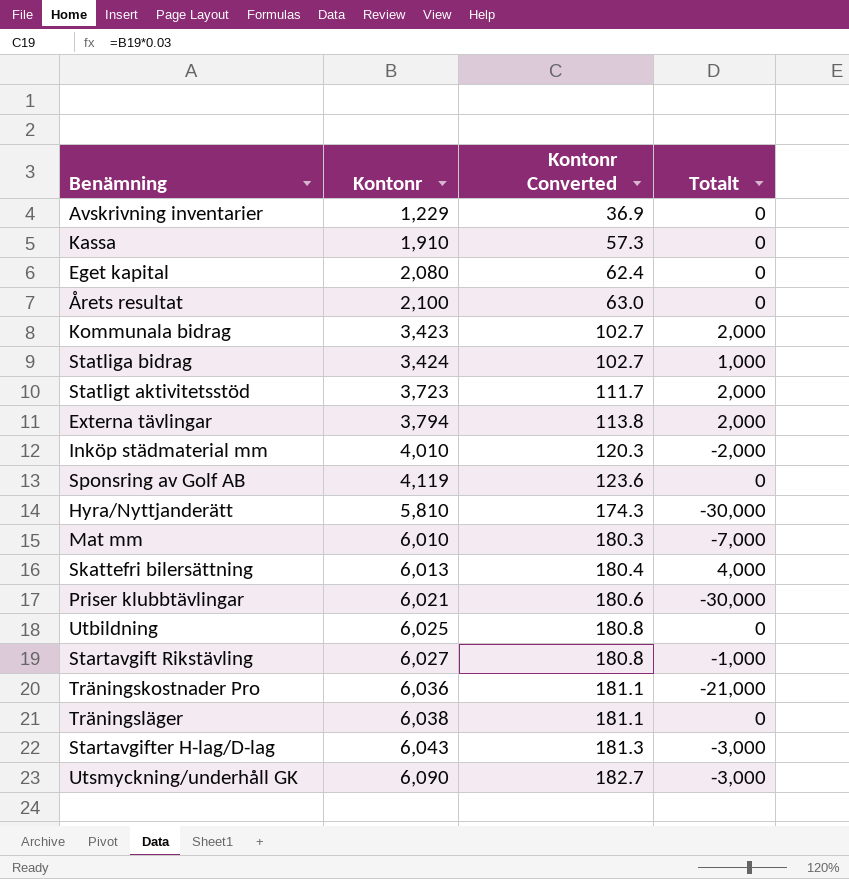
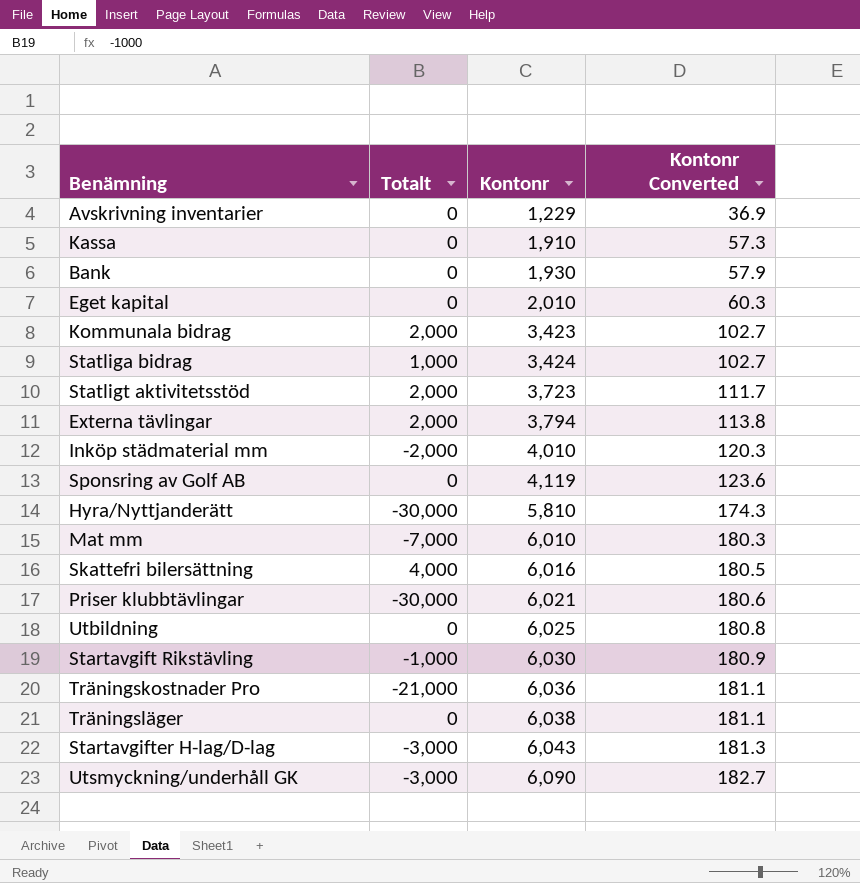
column Totalt | position: 4 -> 2
row Årets resultat: 2,100 | 63.0 | 0 -> none
row Bank: none -> 0 | 1,930 | 57.9
Eget kapital | Kontonr: 2,080 -> 2,010
Eget kapital | Kontonr Converted: 62.4 -> 60.3
Skattefri bilersättning | Kontonr: 6,013 -> 6,016
Skattefri bilersättning | Kontonr Converted: 180.4 -> 180.5
Startavgift Rikstävling | Kontonr: 6,027 -> 6,030
Startavgift Rikstävling | Kontonr Converted: 180.8 -> 180.9

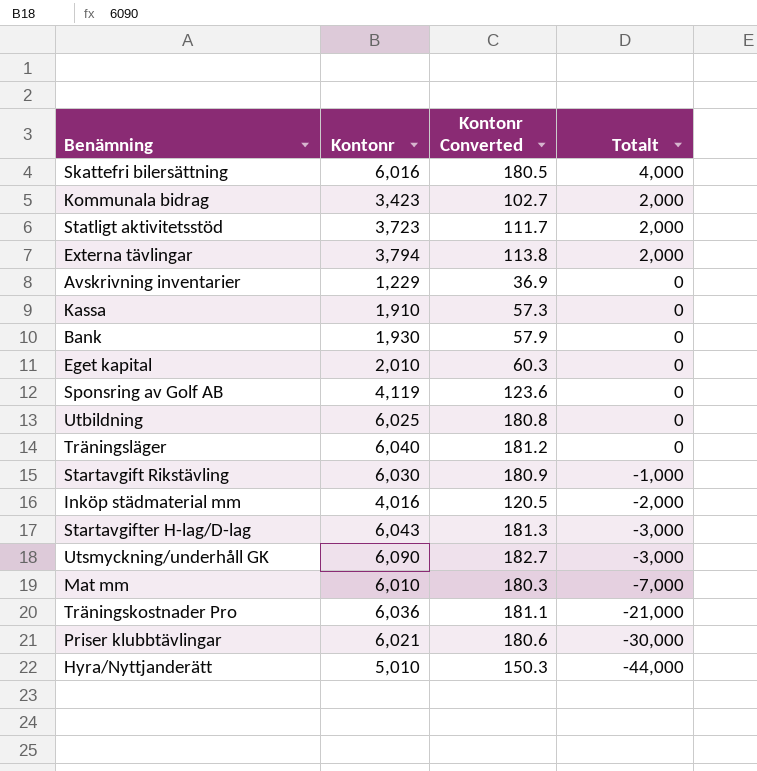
row order: Kontonr ascending -> Totalt descending
column Totalt | position: 2 -> 4
row Statliga bidrag: 1,000 | 3,424 | 102.7 -> none
Träningsläger | Kontonr: 6,038 -> 6,040
Träningsläger | Kontonr Converted: 181.1 -> 181.2
Inköp städmaterial mm | Kontonr: 4,010 -> 4,016
Inköp städmaterial mm | Kontonr Converted: 120.3 -> 120.5
Hyra/Nyttjanderätt | Kontonr: 5,810 -> 5,010
Hyra/Nyttjanderätt | Kontonr Converted: 174.3 -> 150.3
Hyra/Nyttjanderätt | Totalt: -30,000 -> -44,000

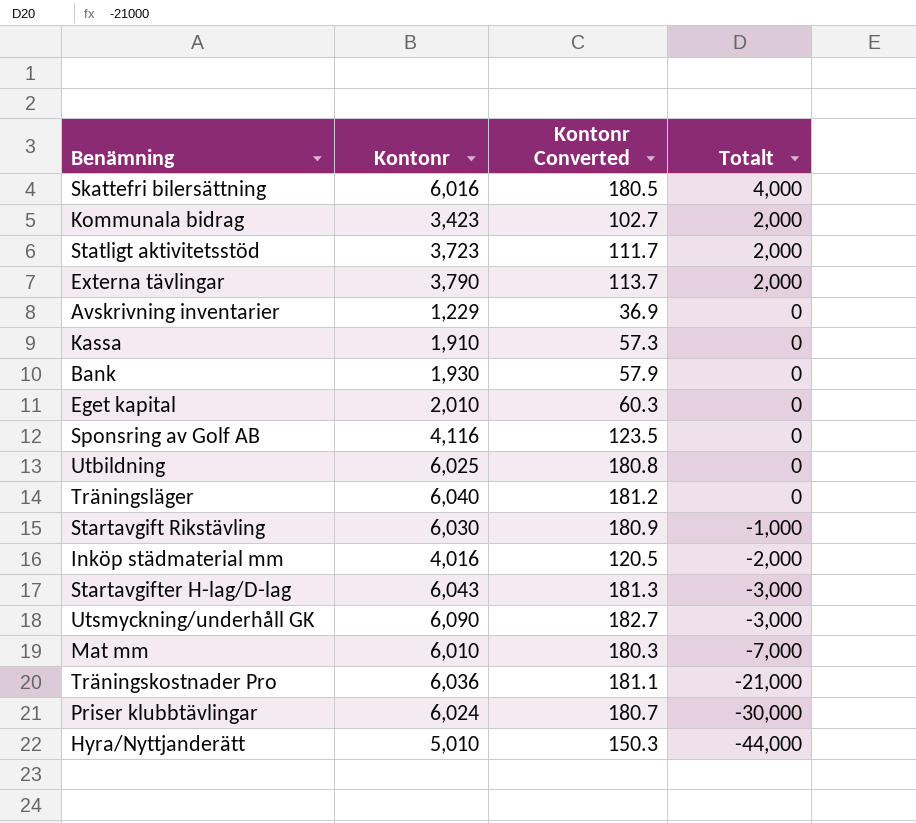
Externa tävlingar | Kontonr: 3,794 -> 3,790
Externa tävlingar | Kontonr Converted: 113.8 -> 113.7
Sponsring av Golf AB | Kontonr: 4,119 -> 4,116
Sponsring av Golf AB | Kontonr Converted: 123.6 -> 123.5
Priser klubbtävlingar | Kontonr: 6,021 -> 6,024
Priser klubbtävlingar | Kontonr Converted: 180.6 -> 180.7

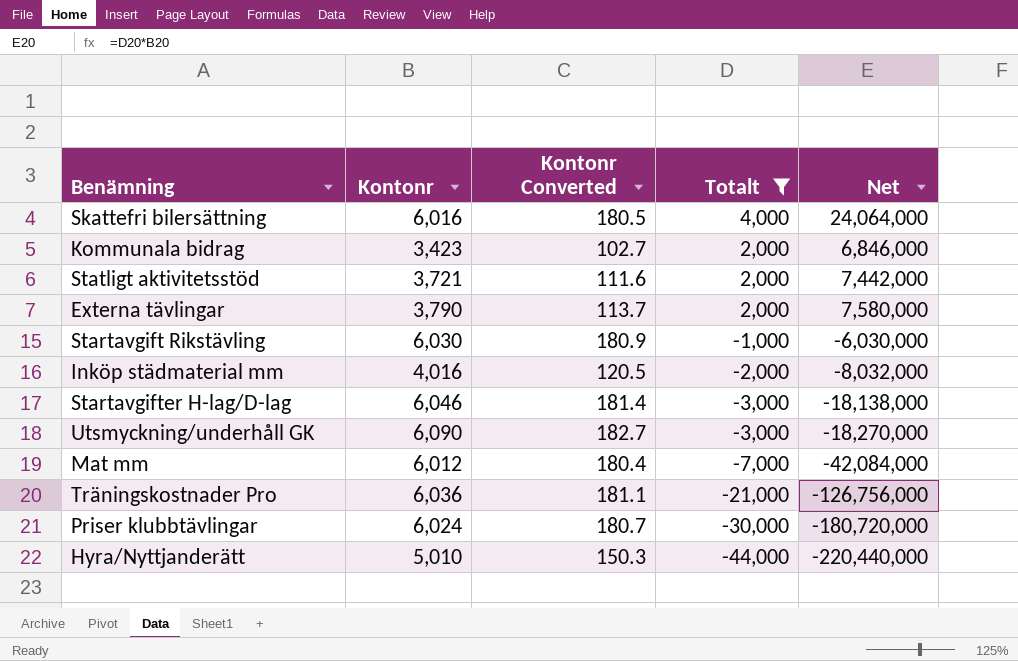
filter: none -> Totalt != 0
column Net | formula: none -> [Kontonr] * [Totalt]
Statligt aktivitetsstöd | Kontonr: 3,723 -> 3,721
Statligt aktivitetsstöd | Kontonr Converted: 111.7 -> 111.6
Startavgifter H-lag/D-lag | Kontonr: 6,043 -> 6,046
Startavgifter H-lag/D-lag | Kontonr Converted: 181.3 -> 181.4
Mat mm | Kontonr: 6,010 -> 6,012
Mat mm | Kontonr Converted: 180.3 -> 180.4

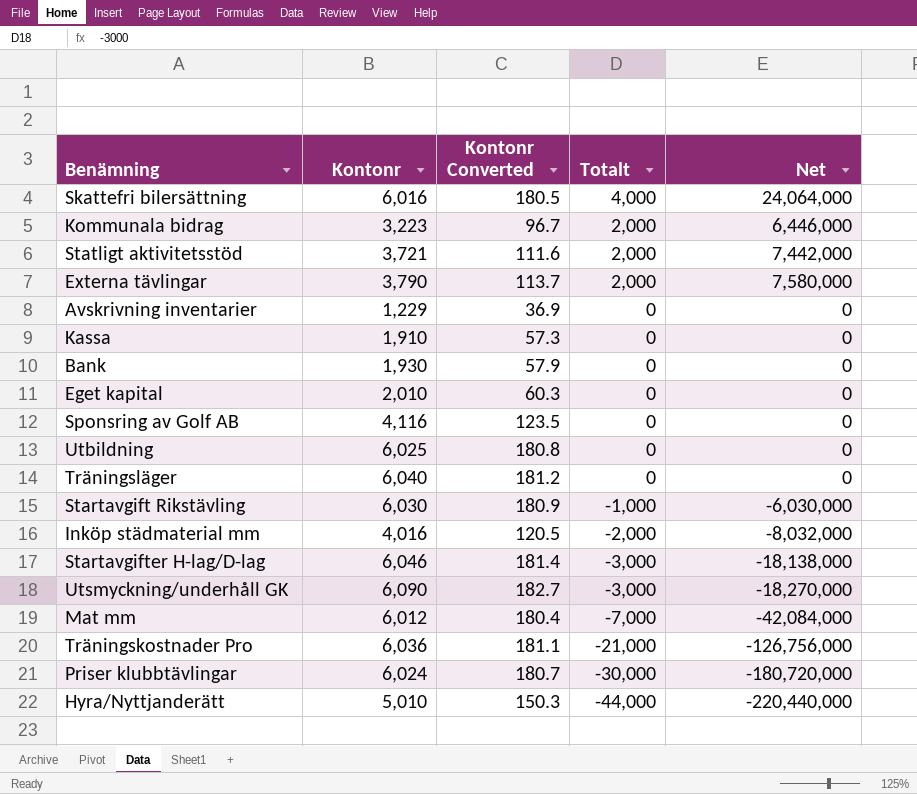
filter: Totalt != 0 -> none
Kommunala bidrag | Kontonr: 3,423 -> 3,223
Kommunala bidrag | Kontonr Converted: 102.7 -> 96.7
Kommunala bidrag | Net: 6,846,000 -> 6,446,000

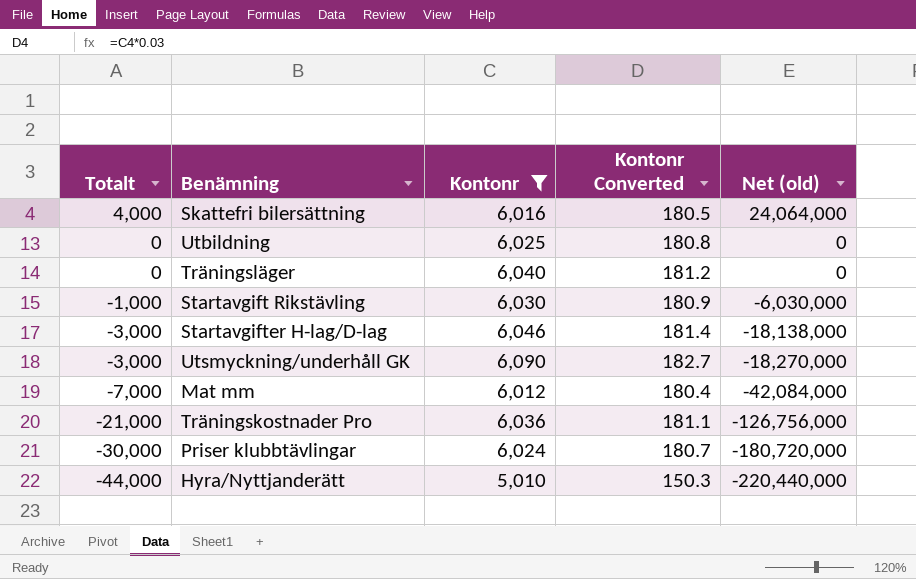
filter: none -> Kontonr >= 5,010
column Totalt | position: 4 -> 1
column name: Net -> Net (old)

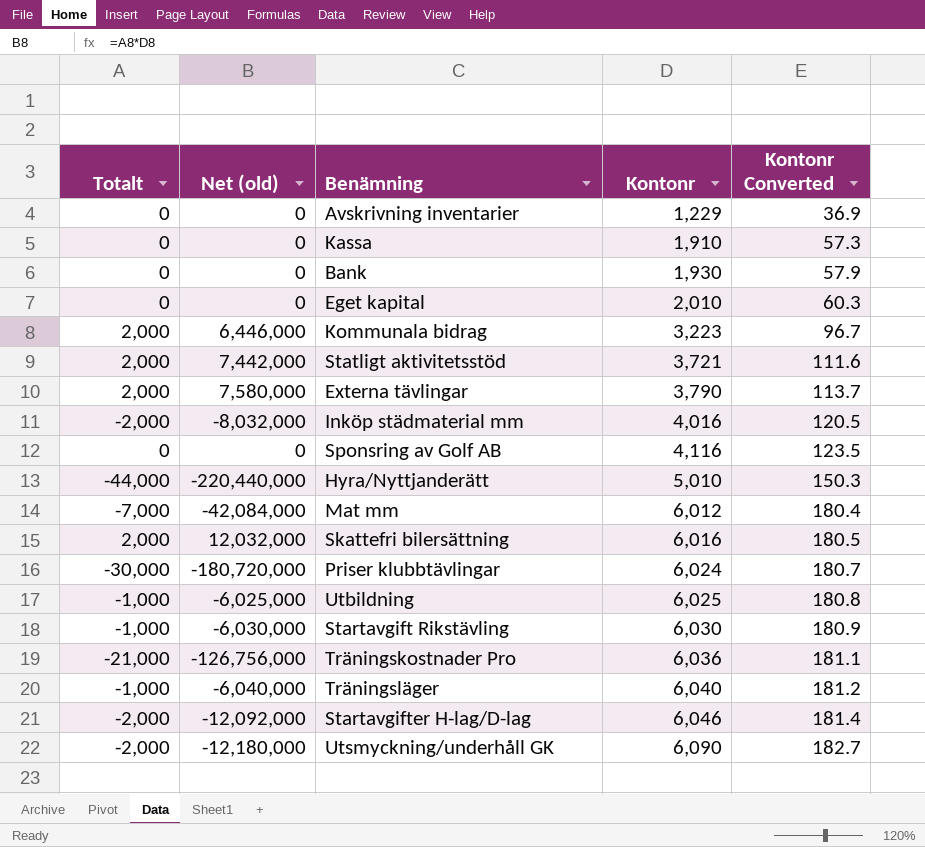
filter: Kontonr >= 5,010 -> none
row order: Totalt descending -> Kontonr ascending
column Net (old) | position: 5 -> 2
Skattefri bilersättning | Totalt: 4,000 -> 2,000
Skattefri bilersättning | Net (old): 24,064,000 -> 12,032,000
Utbildning | Totalt: 0 -> -1,000
Utbildning | Net (old): 0 -> -6,025,000
Träningsläger | Totalt: 0 -> -1,000
Träningsläger | Net (old): 0 -> -6,040,000
Startavgifter H-lag/D-lag | Totalt: -3,000 -> -2,000
Startavgifter H-lag/D-lag | Net (old): -18,138,000 -> -12,092,000
Utsmyckning/underhåll GK | Totalt: -3,000 -> -2,000
Utsmyckning/underhåll GK | Net (old): -18,270,000 -> -12,180,000

